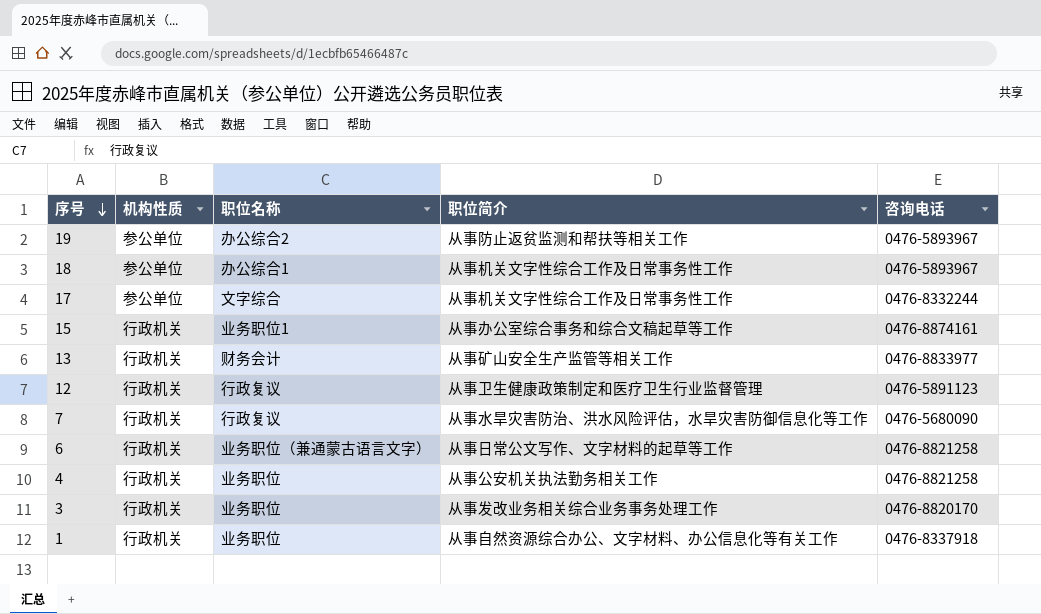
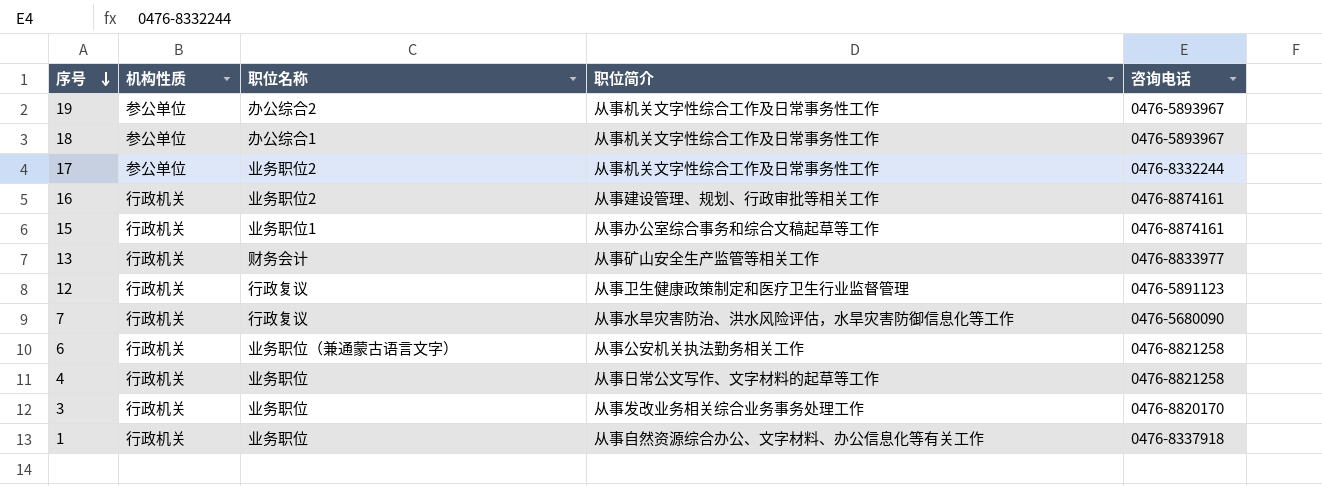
19 | 职位简介: 从事防止返贫监测和帮扶等相关工作 -> 从事机关文字性综合工作及日常事务性工作
17 | 职位名称: 文字综合 -> 业务职位2
row 16: none -> 行政机关 | 业务职位2 | 从事建设管理、规划、行政审批等相关工作 | 0476-8874161
6 | 职位简介: 从事日常公文写作、文字材料的起草等工作 -> 从事公安机关执法勤务相关工作
4 | 职位简介: 从事公安机关执法勤务相关工作 -> 从事日常公文写作、文字材料的起草等工作

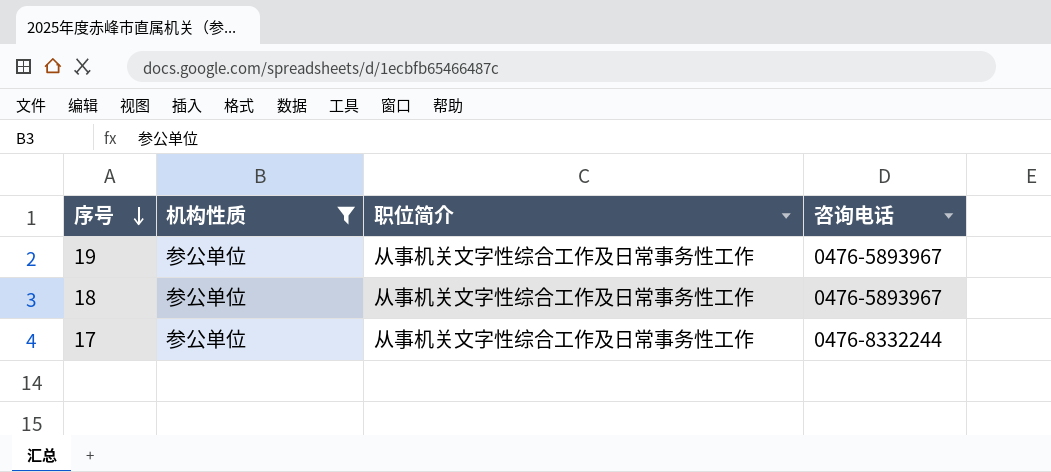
filter: none -> 机构性质 = 参公单位
column 职位名称 | position: 3 -> none

